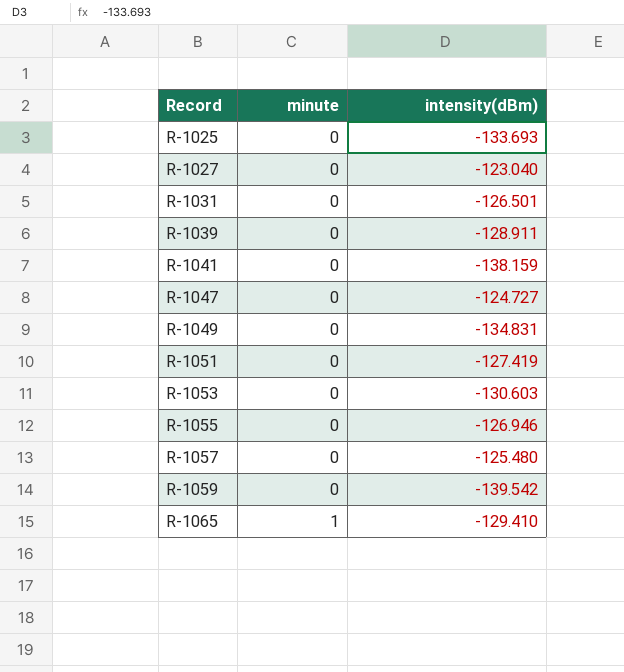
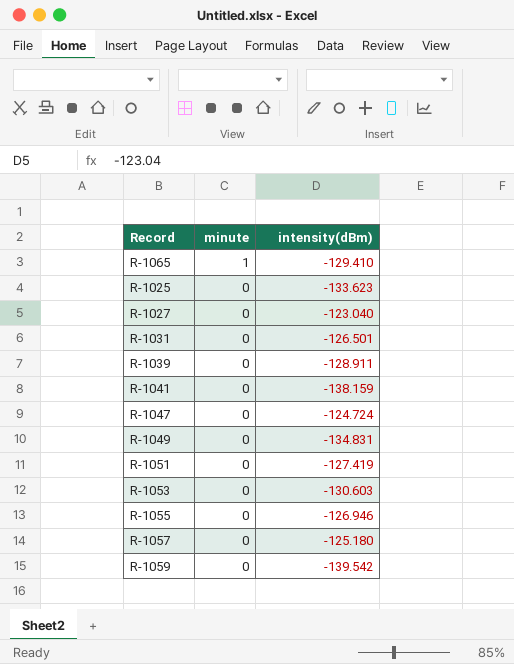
row order: Record ascending -> minute descending
R-1025 | intensity(dBm): -133.693 -> -133.623
R-1047 | intensity(dBm): -124.727 -> -124.724
R-1057 | intensity(dBm): -125.480 -> -125.180

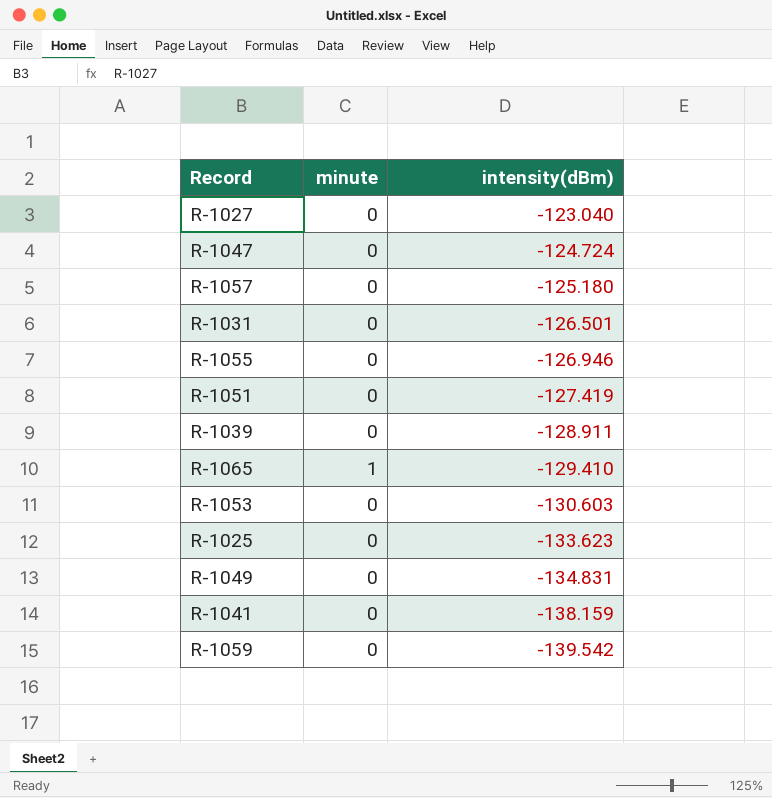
row order: minute descending -> intensity(dBm) descending

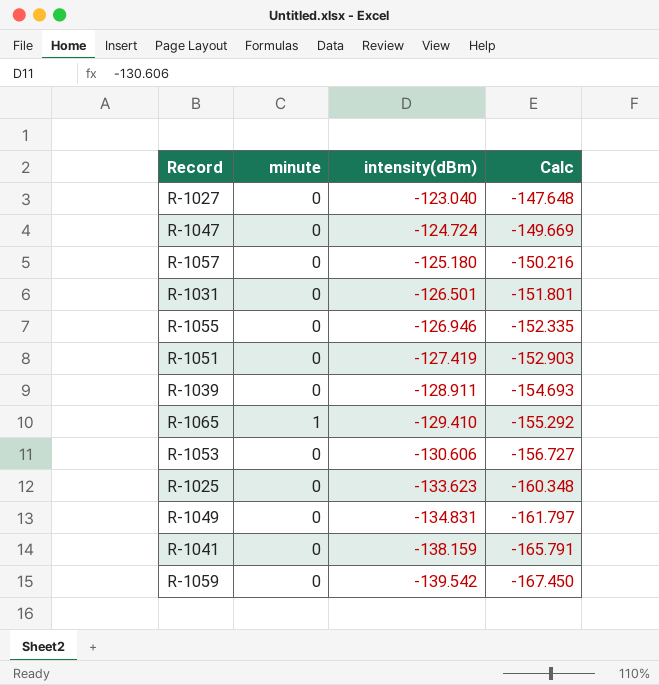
column Calc | formula: none -> [intensity(dBm)] * 1.2
R-1053 | intensity(dBm): -130.603 -> -130.606

